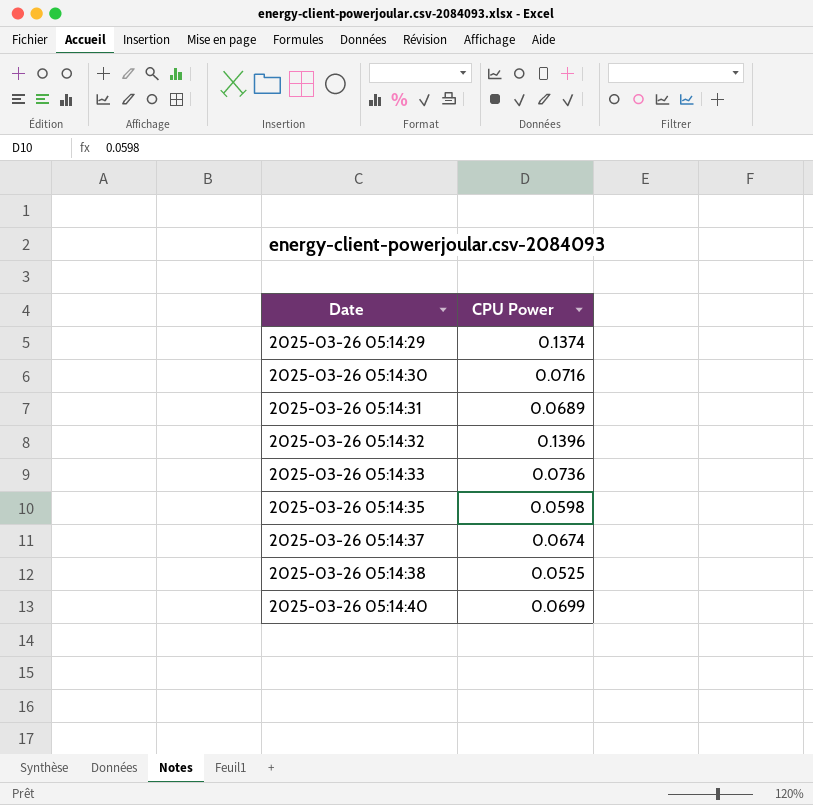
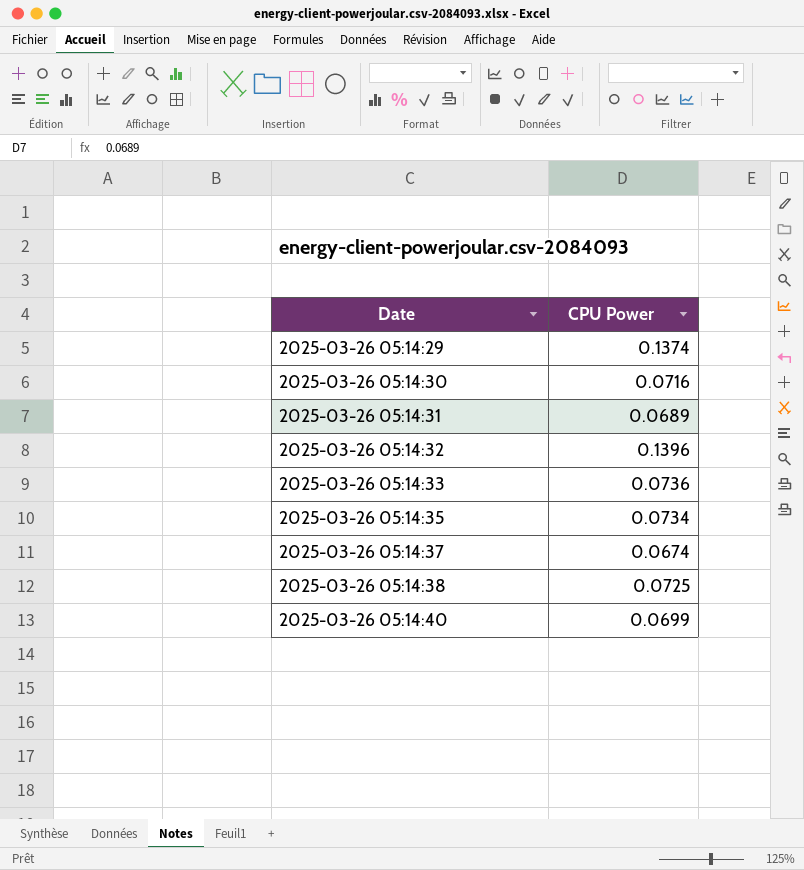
2025-03-26 05:14:35 | CPU Power: 0.0598 -> 0.0734
2025-03-26 05:14:38 | CPU Power: 0.0525 -> 0.0725

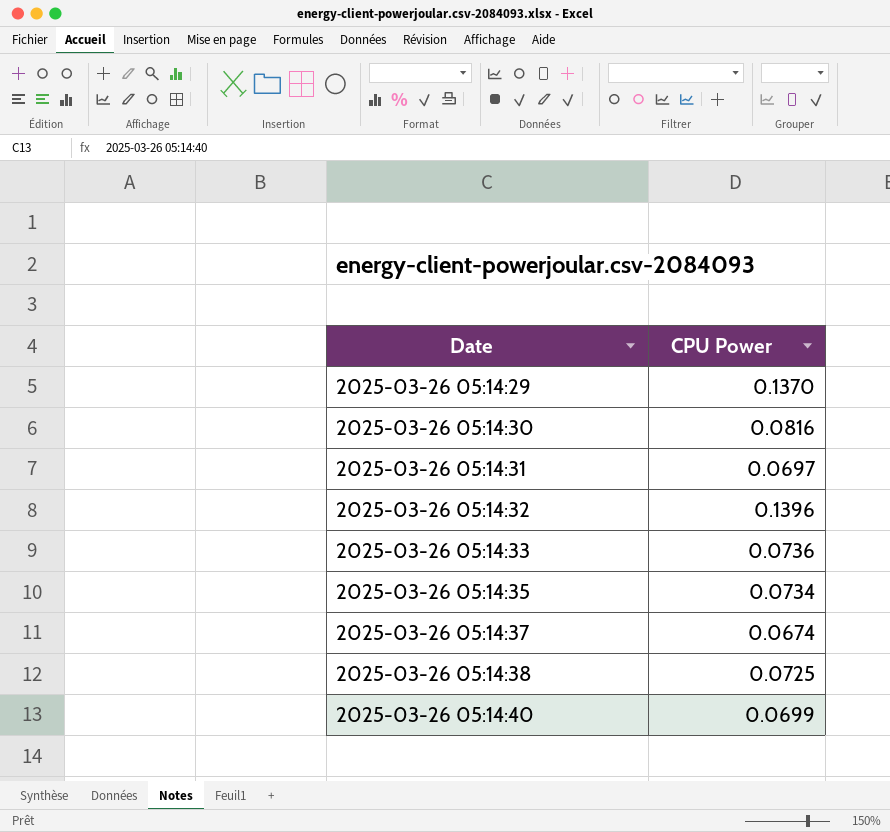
2025-03-26 05:14:29 | CPU Power: 0.1374 -> 0.1370
2025-03-26 05:14:30 | CPU Power: 0.0716 -> 0.0816
2025-03-26 05:14:31 | CPU Power: 0.0689 -> 0.0697

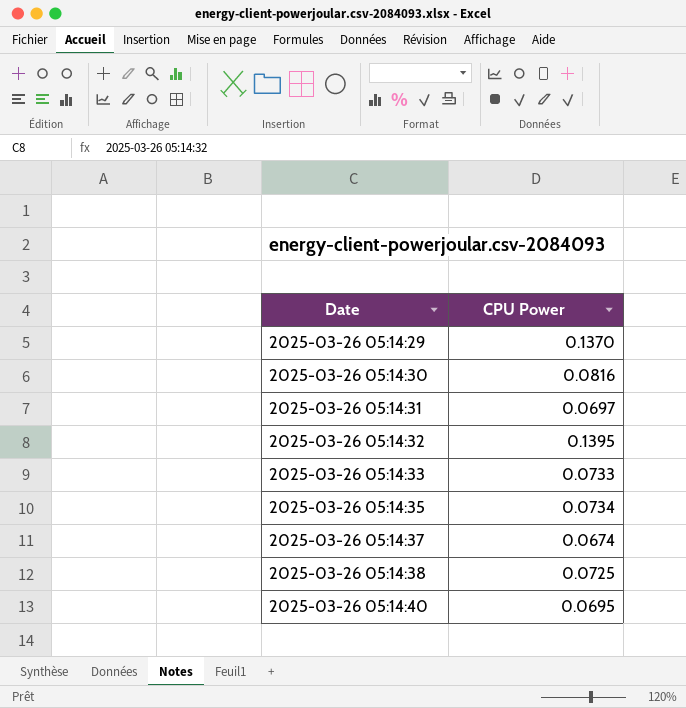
2025-03-26 05:14:32 | CPU Power: 0.1396 -> 0.1395
2025-03-26 05:14:33 | CPU Power: 0.0736 -> 0.0733
2025-03-26 05:14:40 | CPU Power: 0.0699 -> 0.0695

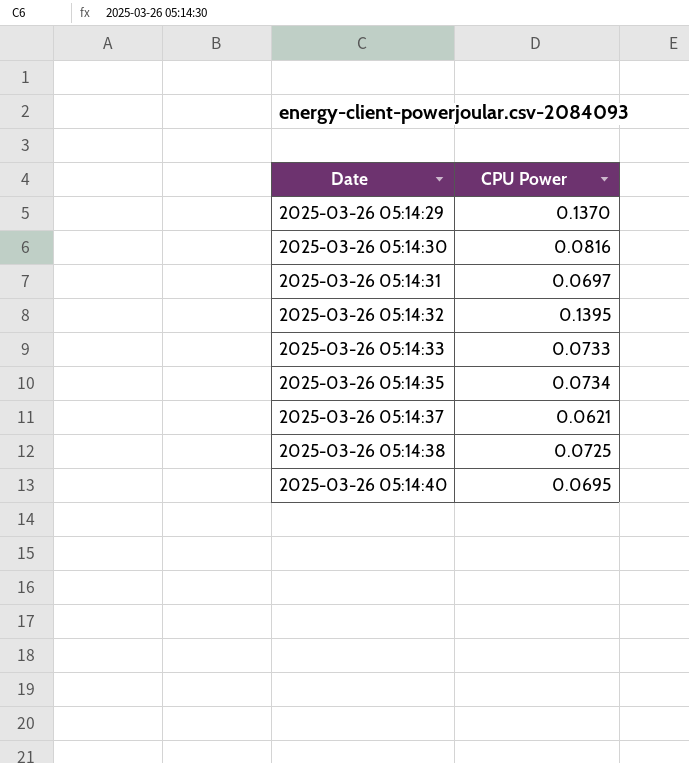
2025-03-26 05:14:37 | CPU Power: 0.0674 -> 0.0621

